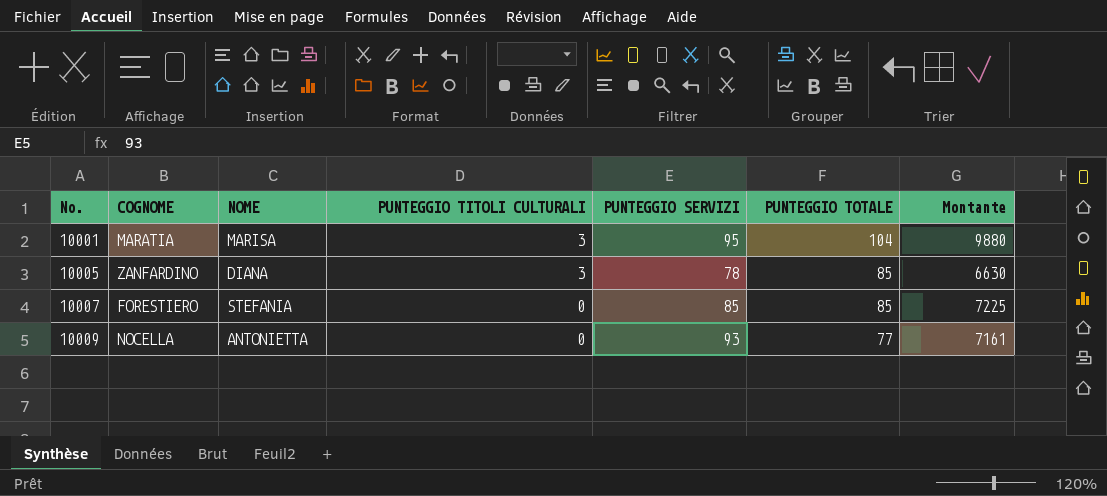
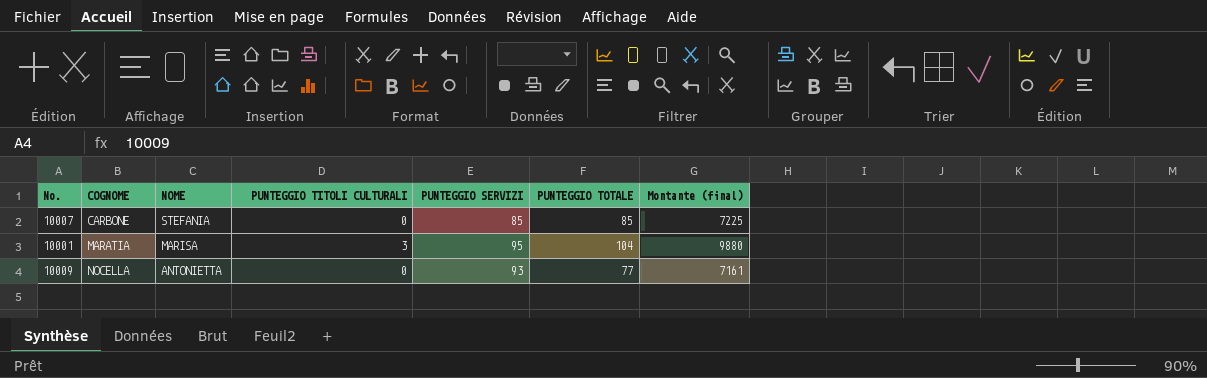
row order: No. ascending -> COGNOME ascending
column name: Montante -> Montante (final)
row 10005: ZANFARDINO | DIANA | 3 | 78 | 85 | 6630 -> none
10007 | COGNOME: FORESTIERO -> CARBONE

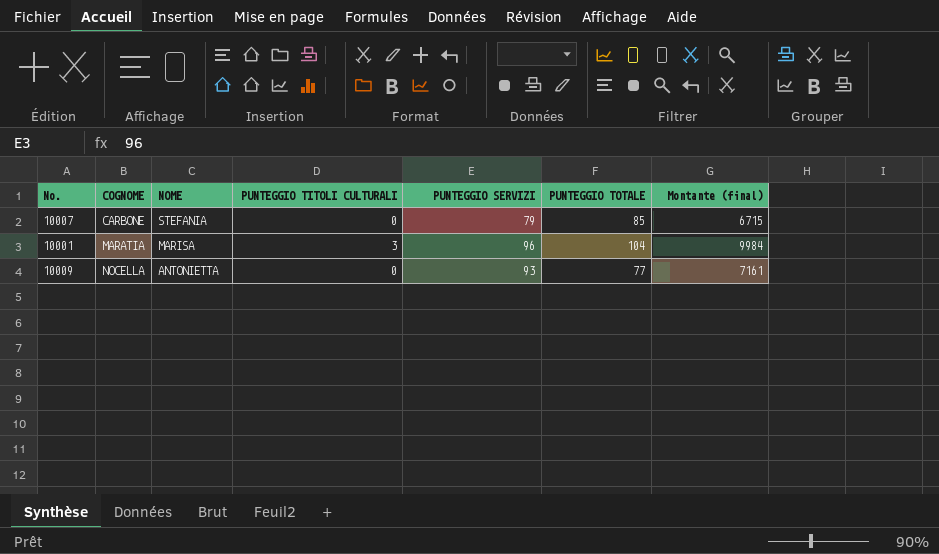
10007 | PUNTEGGIO SERVIZI: 85 -> 79
10007 | Montante (final): 7225 -> 6715
10001 | PUNTEGGIO SERVIZI: 95 -> 96
10001 | Montante (final): 9880 -> 9984

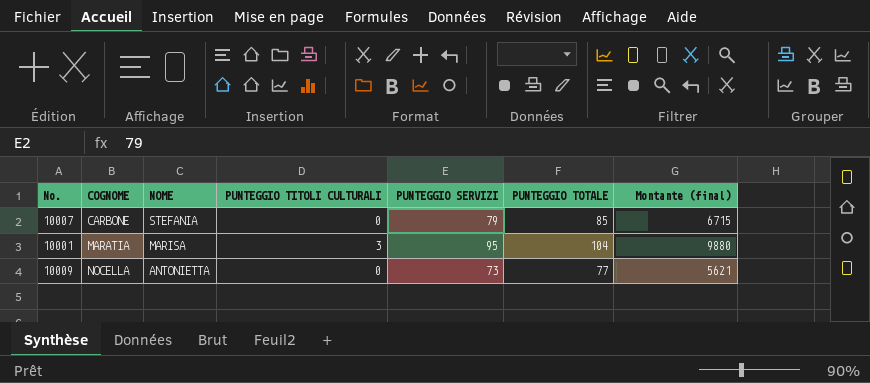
10001 | PUNTEGGIO SERVIZI: 96 -> 95
10001 | Montante (final): 9984 -> 9880
10009 | PUNTEGGIO SERVIZI: 93 -> 73
10009 | Montante (final): 7161 -> 5621

